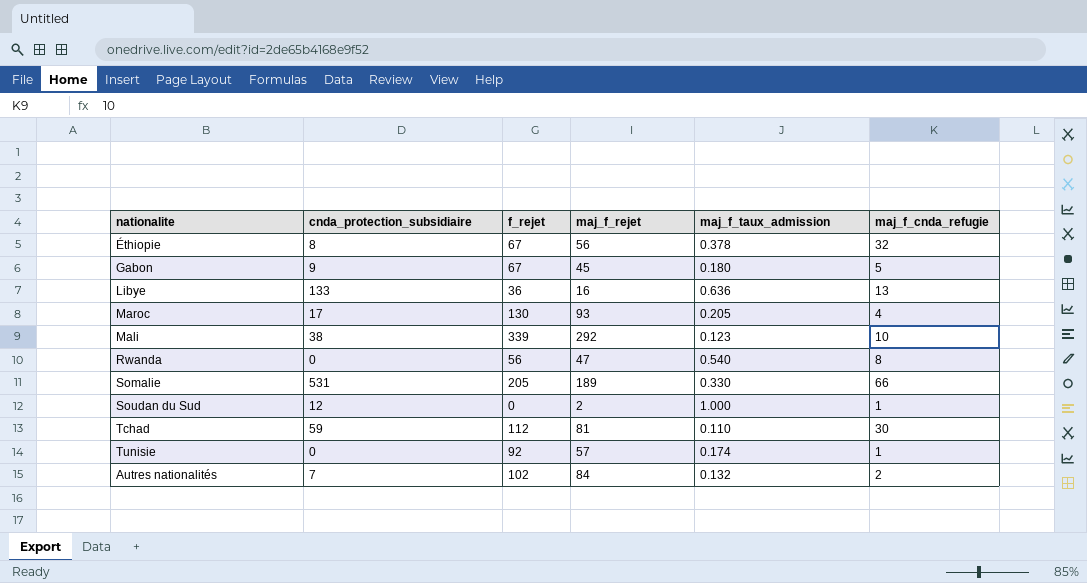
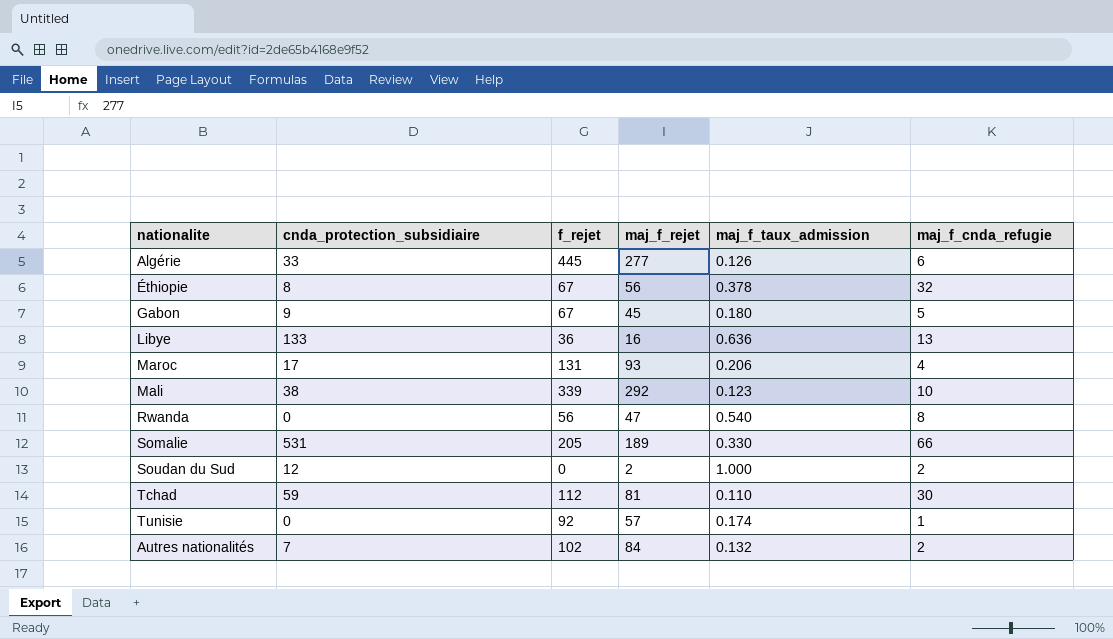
row Algérie: none -> 33 | 445 | 277 | 0.126 | 6
Maroc | f_rejet: 130 -> 131
Maroc | maj_f_taux_admission: 0.205 -> 0.206
Soudan du Sud | maj_f_cnda_refugie: 1 -> 2

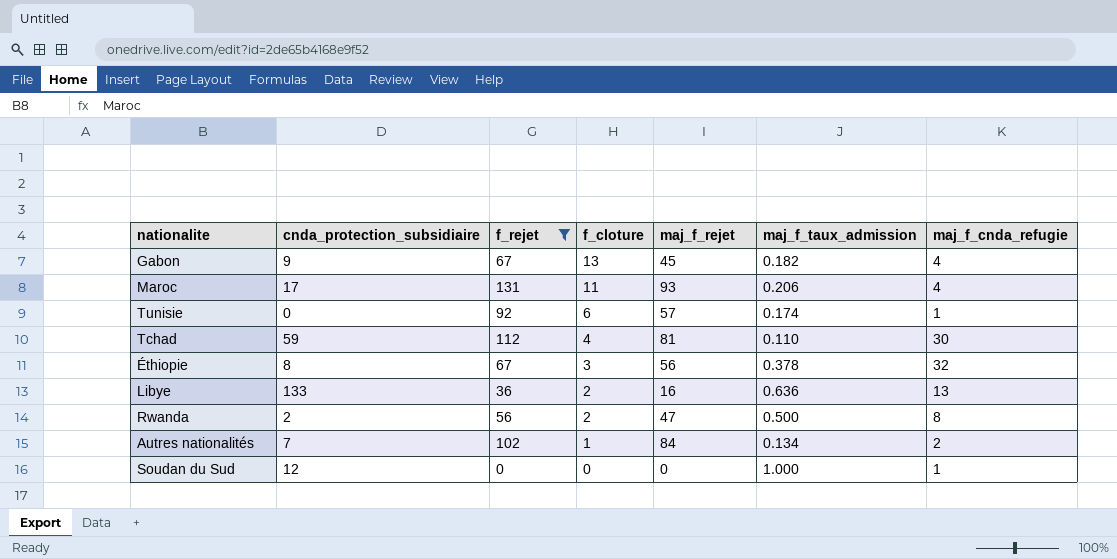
filter: none -> f_rejet <= 131
row order: none -> f_cloture descending
column f_cloture | position: none -> 4
Gabon | maj_f_taux_admission: 0.180 -> 0.182
Gabon | maj_f_cnda_refugie: 5 -> 4
Rwanda | cnda_protection_subsidiaire: 0 -> 2
Rwanda | maj_f_taux_admission: 0.540 -> 0.500
Autres nationalités | maj_f_taux_admission: 0.132 -> 0.134
Soudan du Sud | maj_f_rejet: 2 -> 0
Soudan du Sud | maj_f_cnda_refugie: 2 -> 1

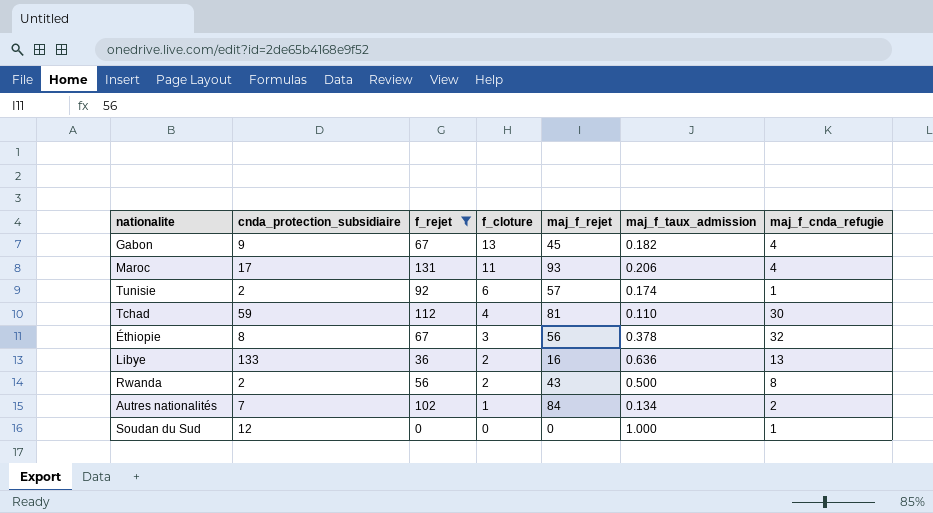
Tunisie | cnda_protection_subsidiaire: 0 -> 2
Rwanda | maj_f_rejet: 47 -> 43

